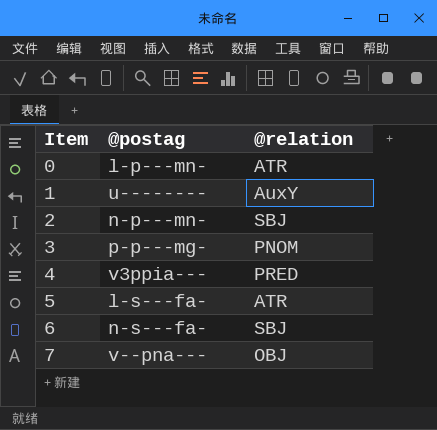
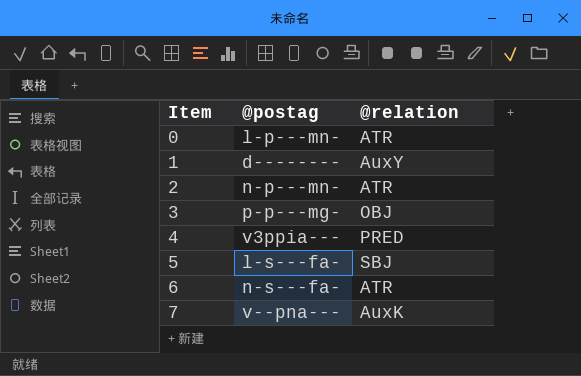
1 | @postag: u-------- -> d--------
2 | @relation: SBJ -> ATR
3 | @relation: PNOM -> OBJ
5 | @relation: ATR -> SBJ
6 | @relation: SBJ -> ATR
7 | @relation: OBJ -> AuxK

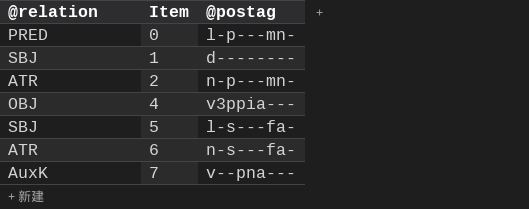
column @relation | position: 3 -> 1
row 3: p-p---mg- | OBJ -> none
0 | @relation: ATR -> PRED
1 | @relation: AuxY -> SBJ
4 | @relation: PRED -> OBJ

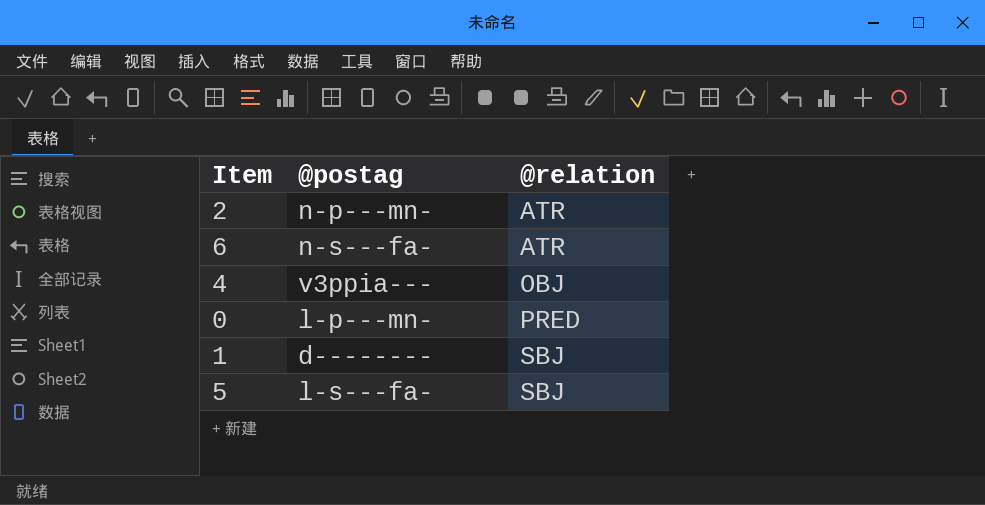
row order: Item ascending -> @relation ascending
column @relation | position: 1 -> 3
row 7: AuxK | v--pna--- -> none

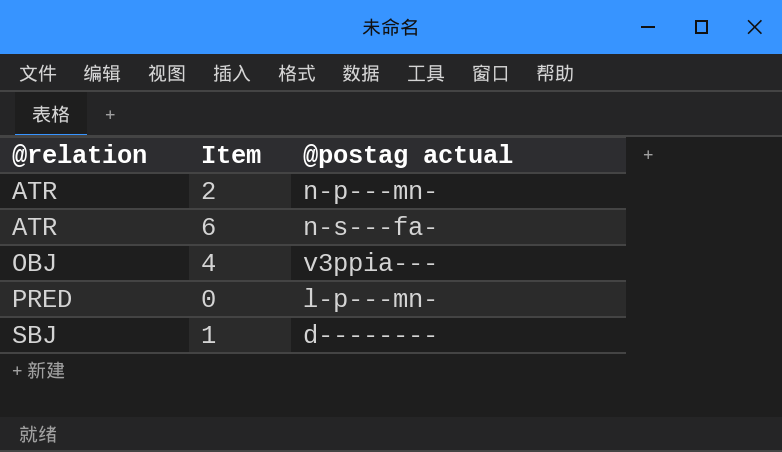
column @relation | position: 3 -> 1
column name: @postag -> @postag actual
row 5: l-s---fa- | SBJ -> none

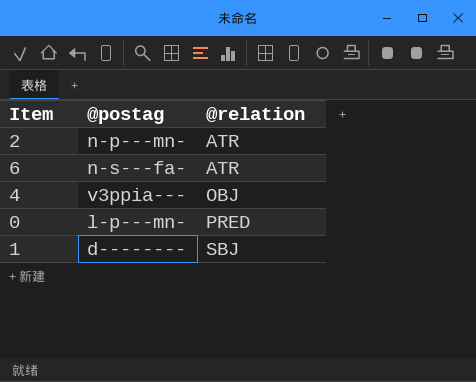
column name: @postag actual -> @postag
column @relation | position: 1 -> 3

